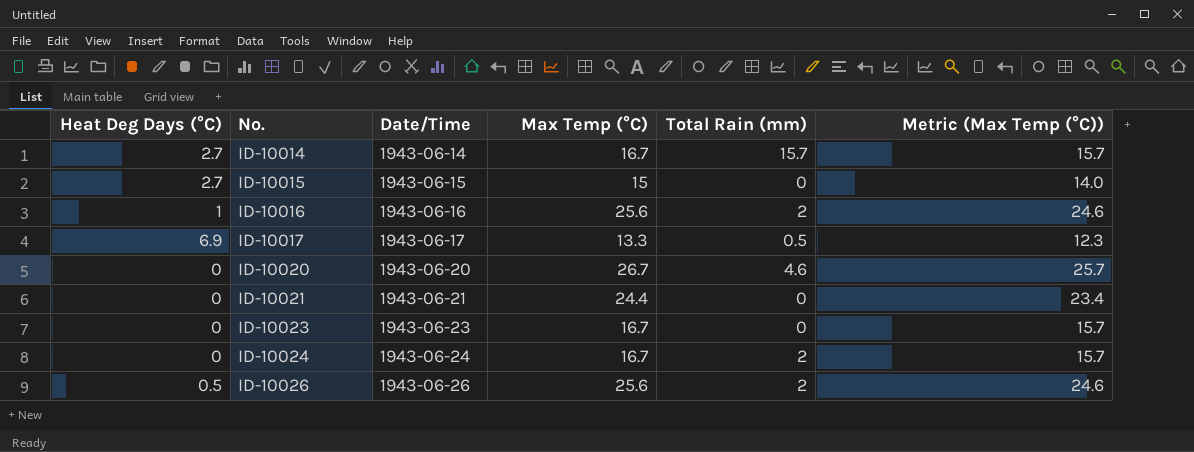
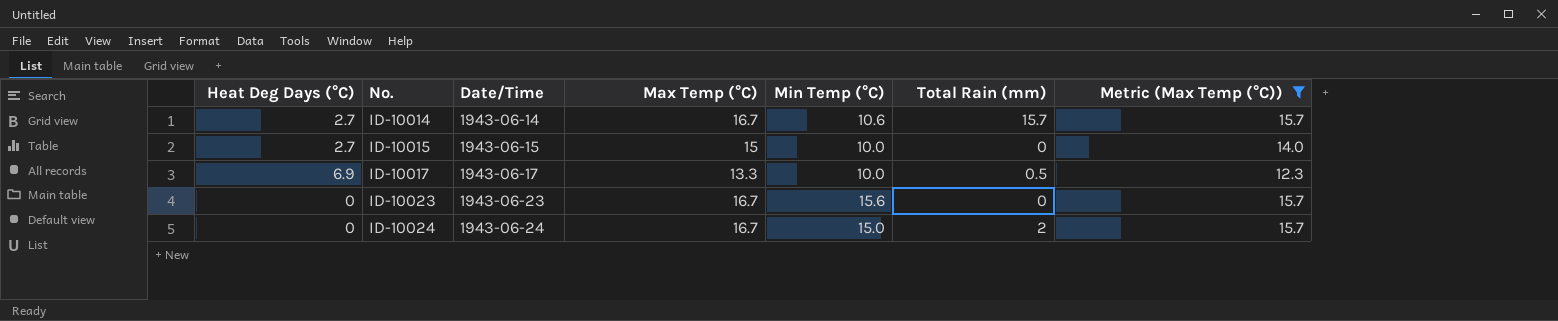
filter: none -> Metric (Max Temp (°C)) <= 15.7
column Min Temp (°C) | position: none -> 5

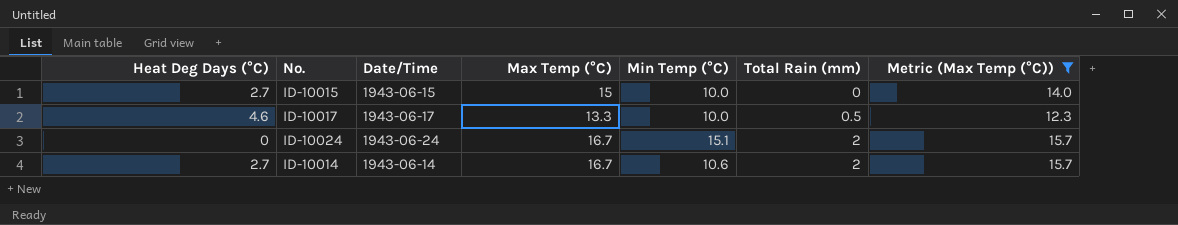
row order: No. ascending -> Total Rain (mm) ascending
row ID-10023: 0 | 1943-06-23 | 16.7 | 15.6 | 0 | 15.7 -> none
ID-10017 | Heat Deg Days (°C): 6.9 -> 4.6
ID-10024 | Min Temp (°C): 15.0 -> 15.1
ID-10014 | Total Rain (mm): 15.7 -> 2

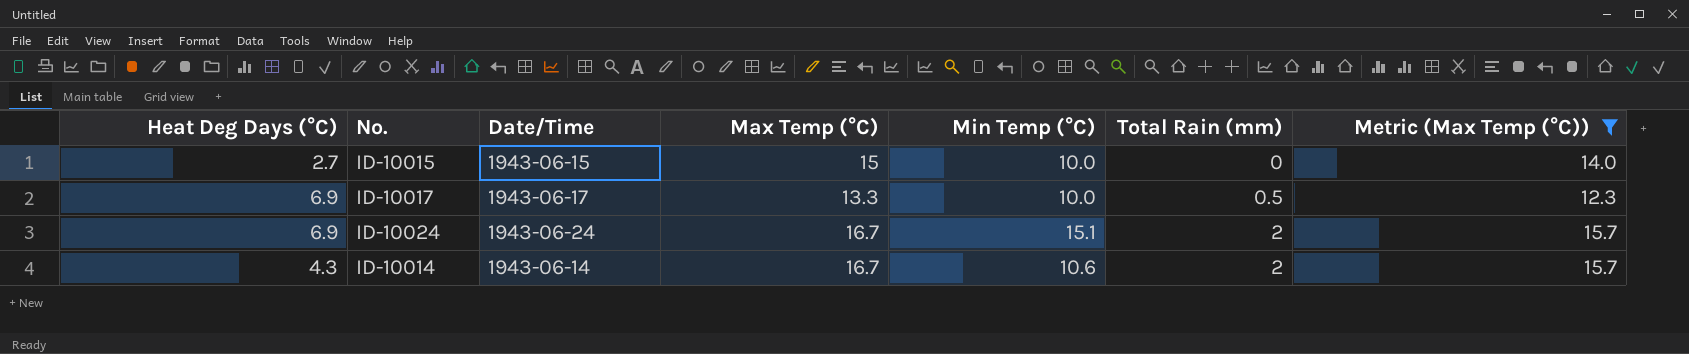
ID-10017 | Heat Deg Days (°C): 4.6 -> 6.9
ID-10024 | Heat Deg Days (°C): 0 -> 6.9
ID-10014 | Heat Deg Days (°C): 2.7 -> 4.3

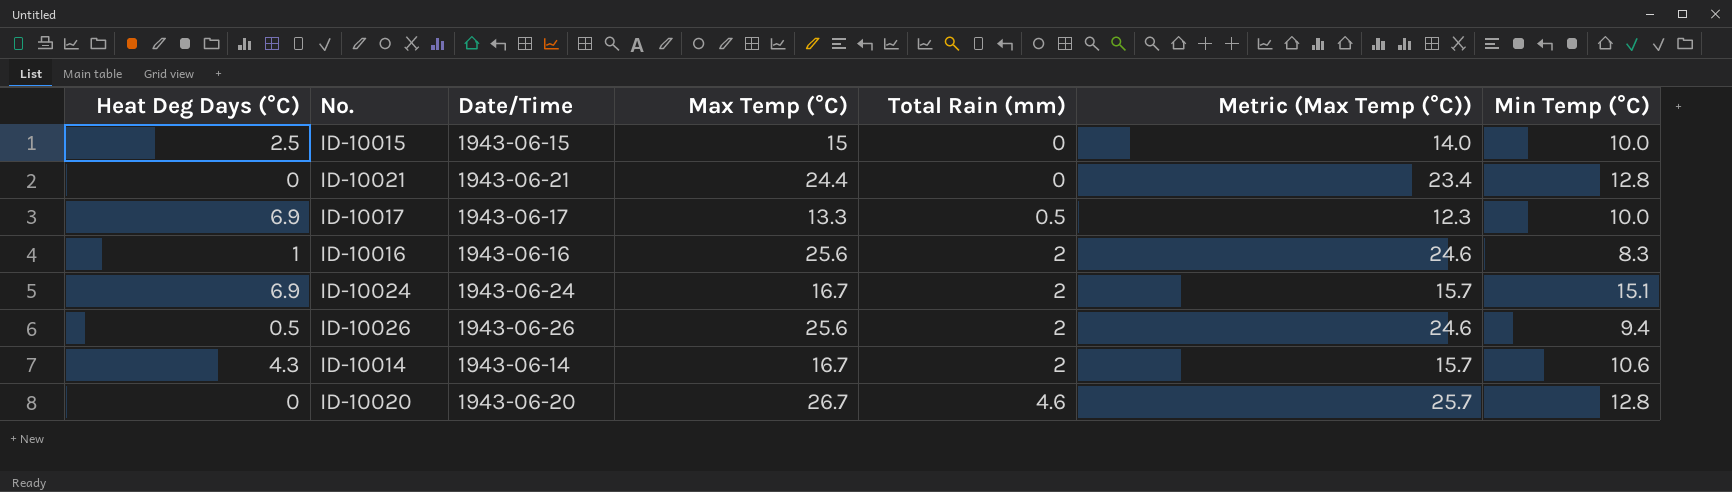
filter: Metric (Max Temp (°C)) <= 15.7 -> none
column Min Temp (°C) | position: 5 -> 7
ID-10015 | Heat Deg Days (°C): 2.7 -> 2.5

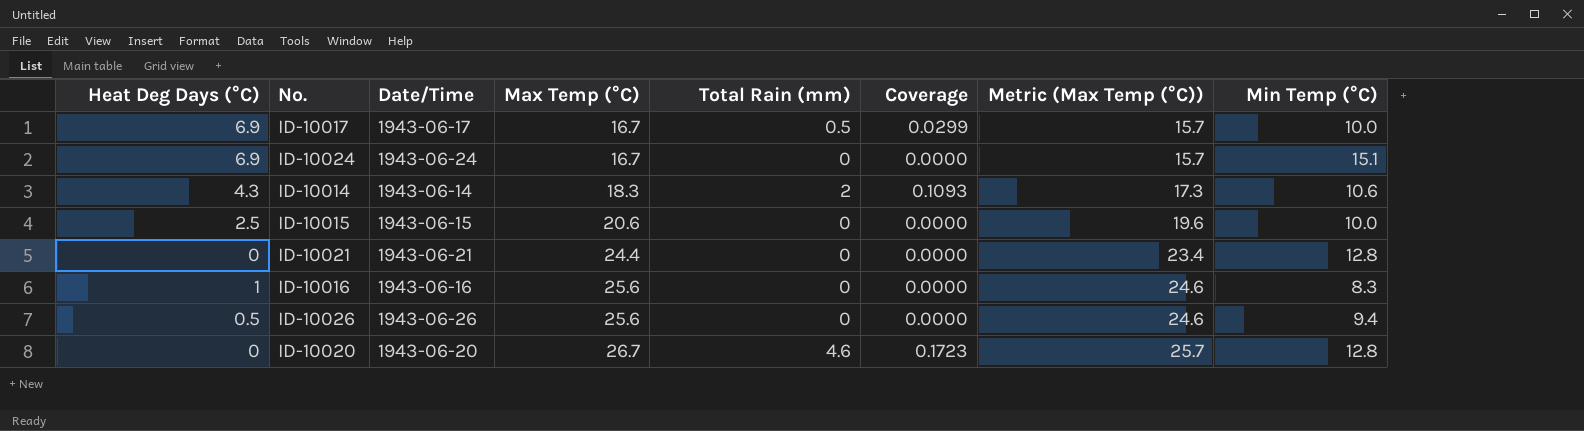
row order: Total Rain (mm) ascending -> Max Temp (°C) ascending
column Coverage | formula: none -> [Total Rain (mm)] / [Max Temp (°C)]
ID-10017 | Max Temp (°C): 13.3 -> 16.7
ID-10017 | Metric (Max Temp (°C)): 12.3 -> 15.7
ID-10024 | Total Rain (mm): 2 -> 0
ID-10014 | Max Temp (°C): 16.7 -> 18.3
ID-10014 | Metric (Max Temp (°C)): 15.7 -> 17.3
ID-10015 | Max Temp (°C): 15 -> 20.6
ID-10015 | Metric (Max Temp (°C)): 14.0 -> 19.6
ID-10016 | Total Rain (mm): 2 -> 0
ID-10026 | Total Rain (mm): 2 -> 0

